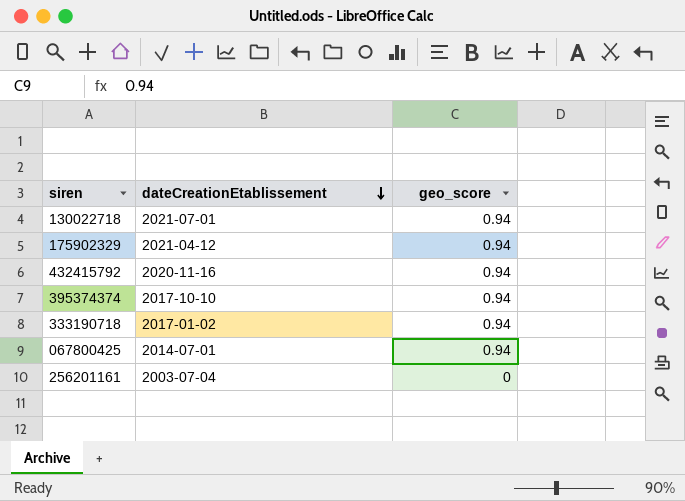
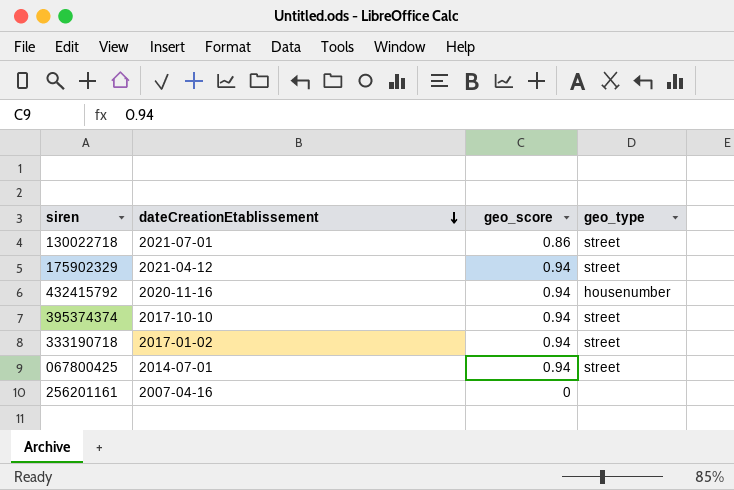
column geo_type | position: none -> 4
130022718 | geo_score: 0.94 -> 0.86
256201161 | dateCreationEtablissement: 2003-07-04 -> 2007-04-16

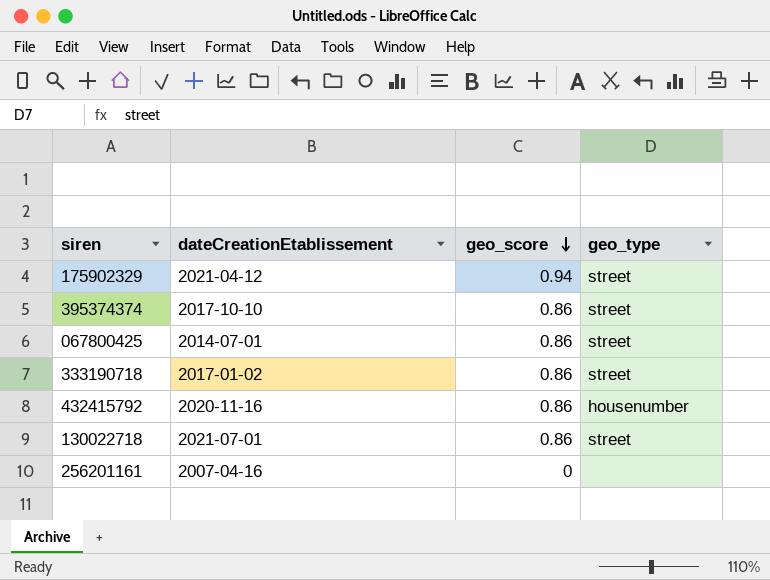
row order: dateCreationEtablissement descending -> geo_score descending
395374374 | geo_score: 0.94 -> 0.86
067800425 | geo_score: 0.94 -> 0.86
333190718 | geo_score: 0.94 -> 0.86
432415792 | geo_score: 0.94 -> 0.86

